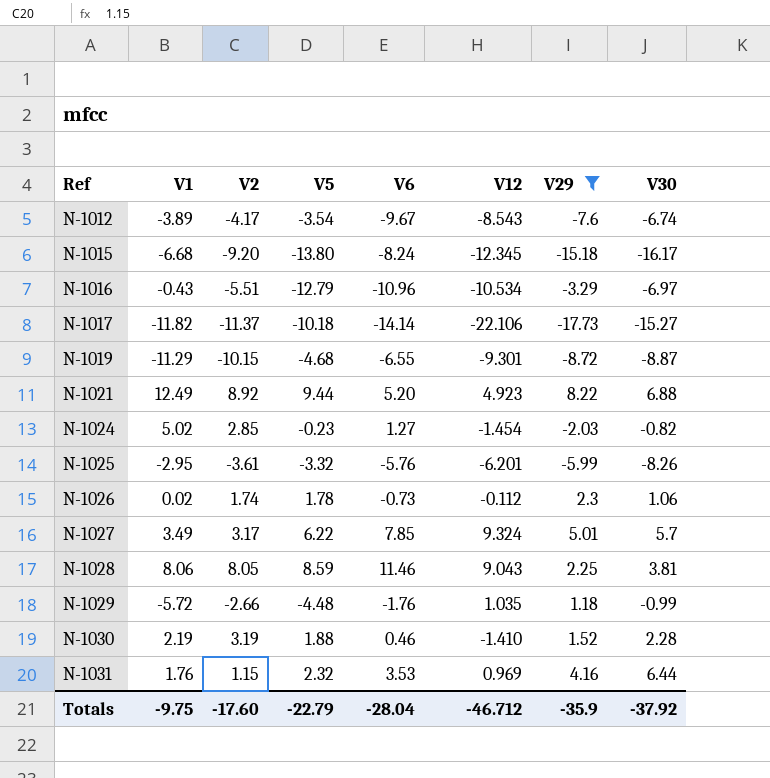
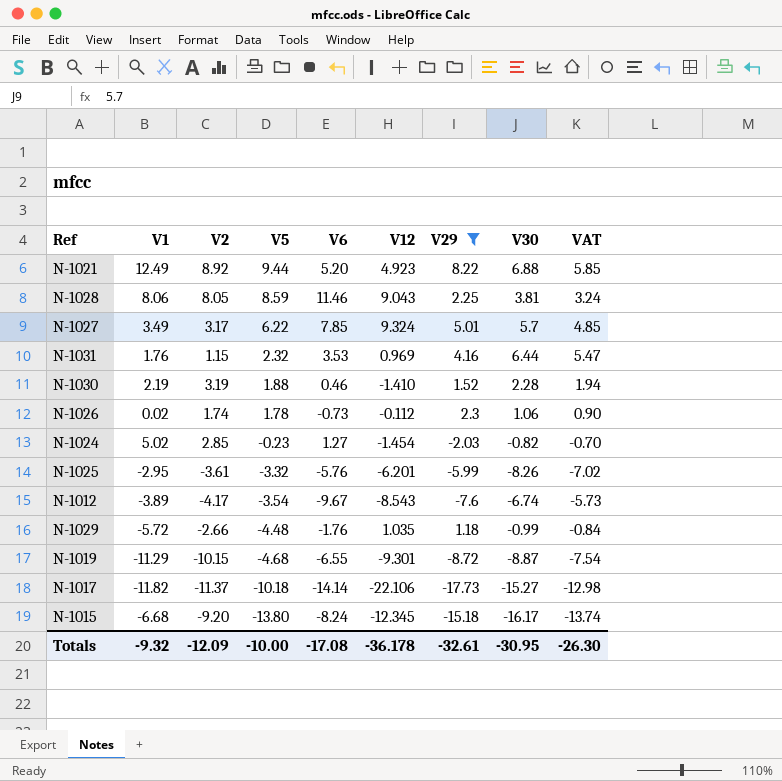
row order: Ref ascending -> V5 descending
column VAT | formula: none -> [V30] * 0.85
row N-1016: -0.43 | -5.51 | -12.79 | -10.96 | -10.534 | -3.29 | -6.97 -> none
Totals | V1: -9.75 -> -9.32
Totals | V2: -17.60 -> -12.09
Totals | V5: -22.79 -> -10.00
Totals | V6: -28.04 -> -17.08
Totals | V12: -46.712 -> -36.178
Totals | V29: -35.9 -> -32.61
Totals | V30: -37.92 -> -30.95

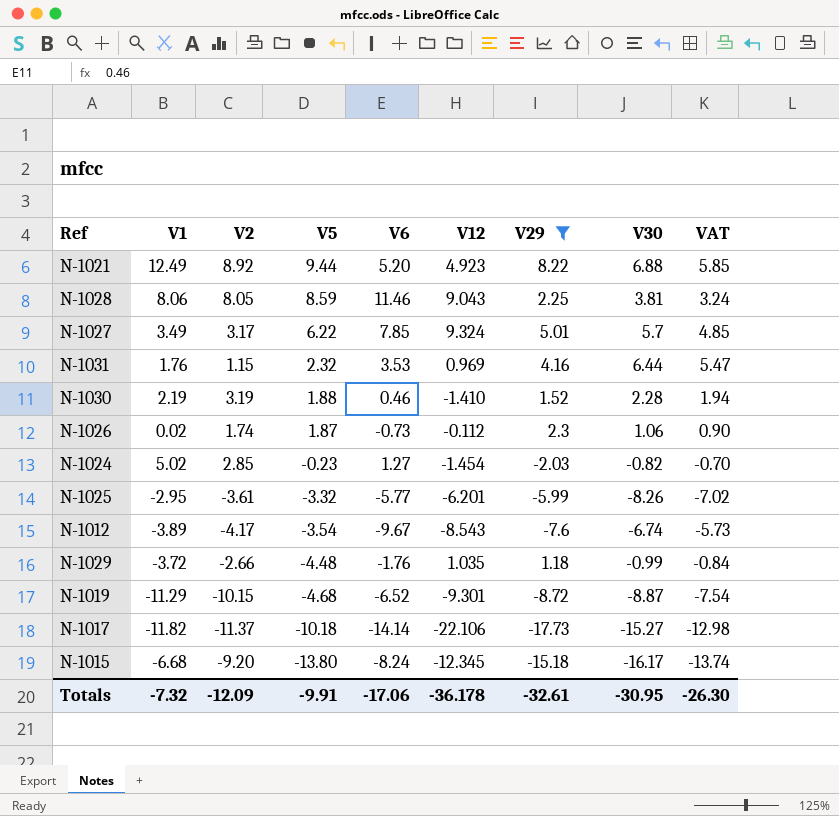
N-1026 | V5: 1.78 -> 1.87
N-1025 | V6: -5.76 -> -5.77
N-1029 | V1: -5.72 -> -3.72
N-1019 | V6: -6.55 -> -6.52
Totals | V1: -9.32 -> -7.32
Totals | V5: -10.00 -> -9.91
Totals | V6: -17.08 -> -17.06

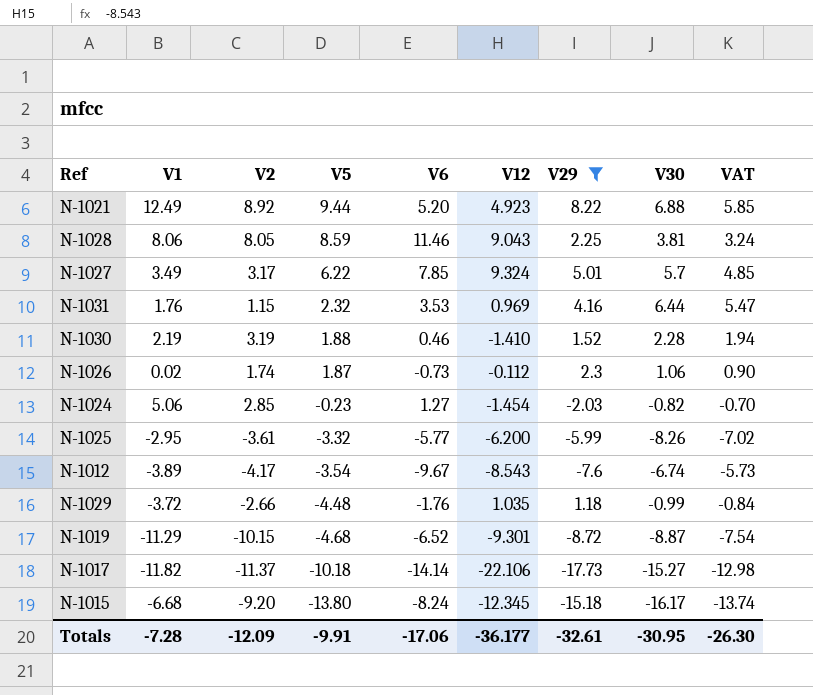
N-1024 | V1: 5.02 -> 5.06
N-1025 | V12: -6.201 -> -6.200
Totals | V1: -7.32 -> -7.28
Totals | V12: -36.178 -> -36.177

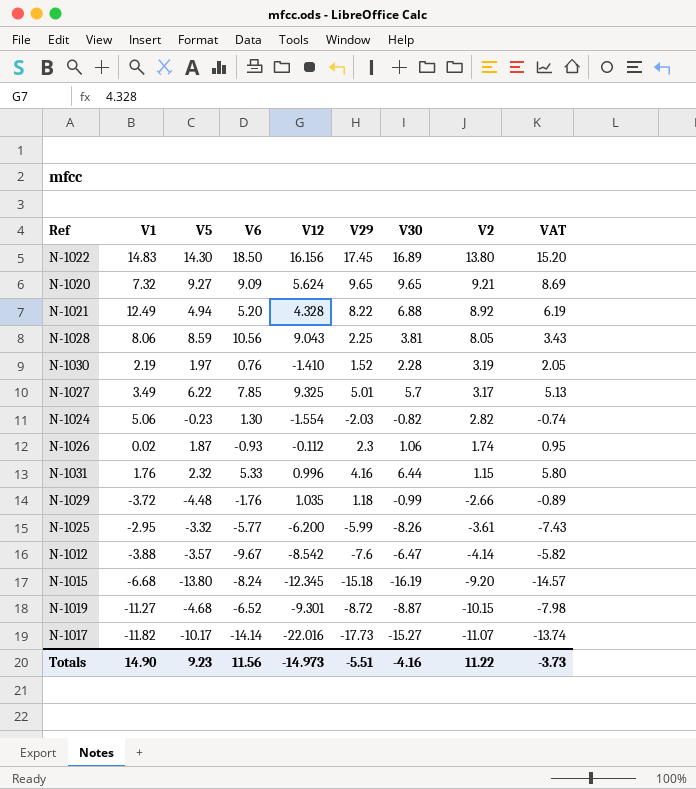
filter: V29 <= 8.22 -> none
row order: V5 descending -> V2 descending
column V2 | position: 3 -> 8
column VAT | formula: [V30] * 0.85 -> [V30] * 0.9
N-1021 | V5: 9.44 -> 4.94
N-1021 | V12: 4.923 -> 4.328
N-1028 | V6: 11.46 -> 10.56
N-1030 | V5: 1.88 -> 1.97
N-1030 | V6: 0.46 -> 0.76
N-1027 | V12: 9.324 -> 9.325
N-1024 | V6: 1.27 -> 1.30
N-1024 | V12: -1.454 -> -1.554
N-1024 | V2: 2.85 -> 2.82
N-1026 | V6: -0.73 -> -0.93
N-1031 | V6: 3.53 -> 5.33
N-1031 | V12: 0.969 -> 0.996
N-1012 | V1: -3.89 -> -3.88
N-1012 | V5: -3.54 -> -3.57
N-1012 | V12: -8.543 -> -8.542
N-1012 | V30: -6.74 -> -6.47
N-1012 | V2: -4.17 -> -4.14
N-1015 | V30: -16.17 -> -16.19
N-1019 | V1: -11.29 -> -11.27
N-1017 | V5: -10.18 -> -10.17
N-1017 | V12: -22.106 -> -22.016
N-1017 | V2: -11.37 -> -11.07
Totals | V1: -7.28 -> 14.90
Totals | V5: -9.91 -> 9.23
Totals | V6: -17.06 -> 11.56
Totals | V12: -36.177 -> -14.973
Totals | V29: -32.61 -> -5.51
Totals | V30: -30.95 -> -4.16
Totals | V2: -12.09 -> 11.22
Totals | VAT: -26.30 -> -3.73

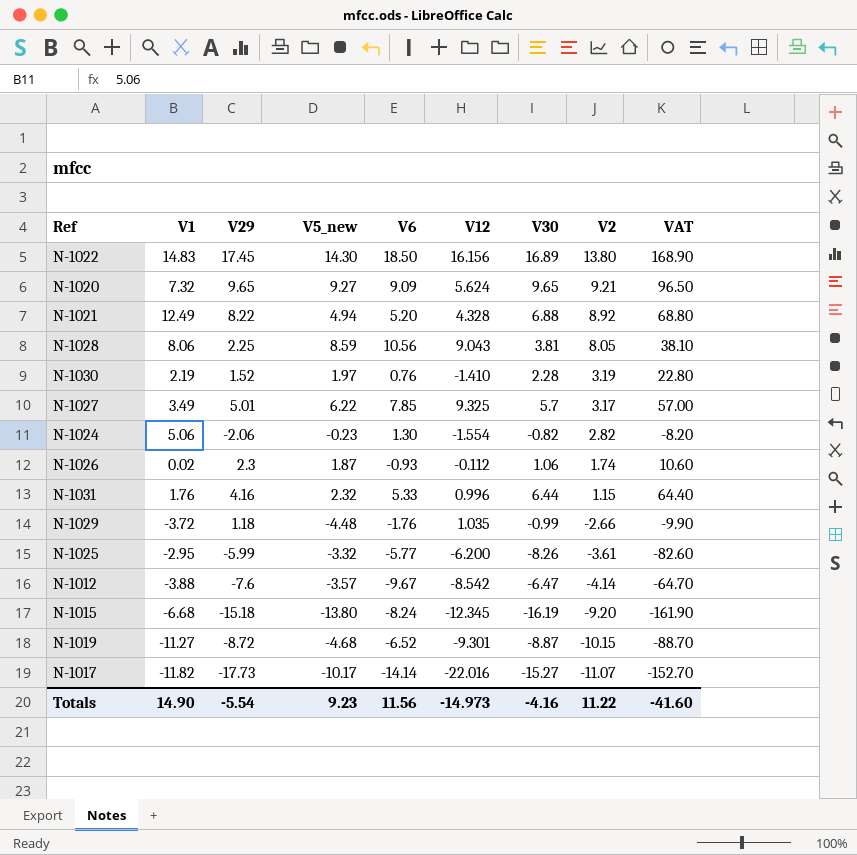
column V29 | position: 6 -> 3
column name: V5 -> V5_new
column VAT | formula: [V30] * 0.9 -> [V30] * 10
N-1024 | V29: -2.03 -> -2.06
Totals | V29: -5.51 -> -5.54
Totals | VAT: -3.73 -> -41.60

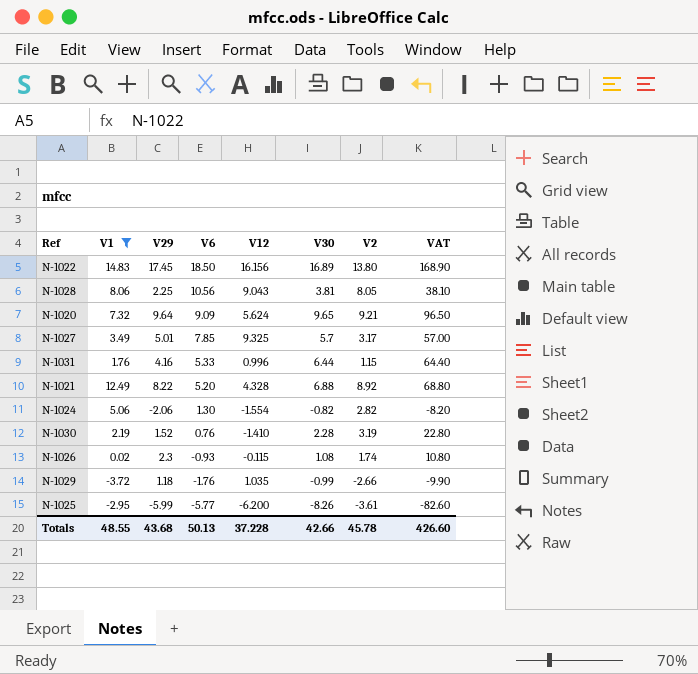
filter: none -> V1 >= -3.72
row order: V2 descending -> V6 descending
column V5_new | position: 4 -> none
N-1020 | V29: 9.65 -> 9.64
N-1026 | V12: -0.112 -> -0.115
N-1026 | V30: 1.06 -> 1.08
N-1026 | VAT: 10.60 -> 10.80
Totals | V1: 14.90 -> 48.55
Totals | V29: -5.54 -> 43.68
Totals | V6: 11.56 -> 50.13
Totals | V12: -14.973 -> 37.228
Totals | V30: -4.16 -> 42.66
Totals | V2: 11.22 -> 45.78
Totals | VAT: -41.60 -> 426.60

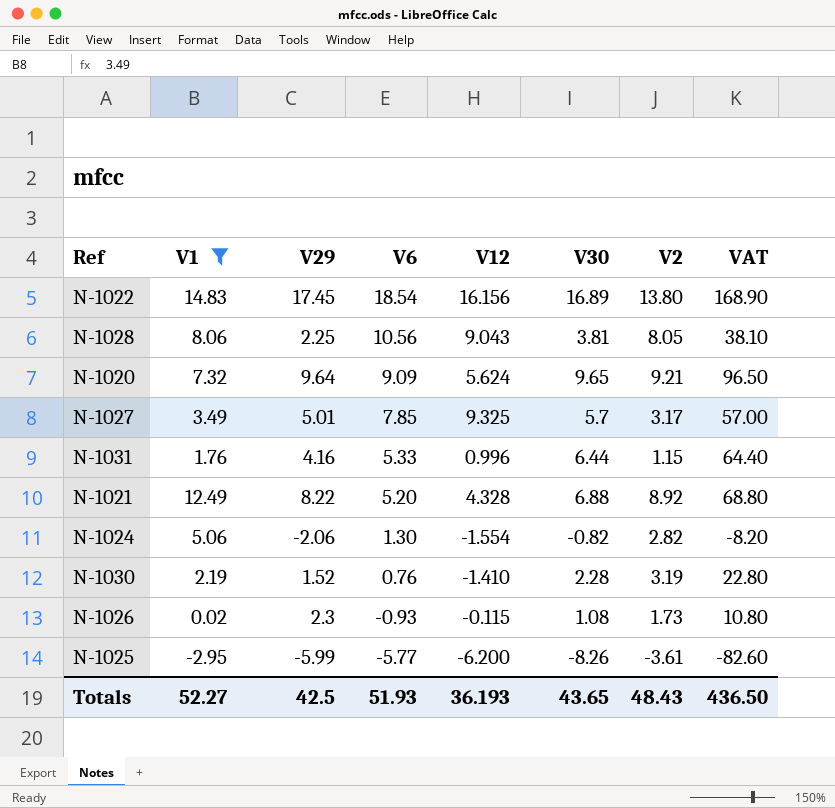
row N-1029: -3.72 | 1.18 | -1.76 | 1.035 | -0.99 | -2.66 | -9.90 -> none
N-1022 | V6: 18.50 -> 18.54
N-1026 | V2: 1.74 -> 1.73
Totals | V1: 48.55 -> 52.27
Totals | V29: 43.68 -> 42.5
Totals | V6: 50.13 -> 51.93
Totals | V12: 37.228 -> 36.193
Totals | V30: 42.66 -> 43.65
Totals | V2: 45.78 -> 48.43
Totals | VAT: 426.60 -> 436.50

